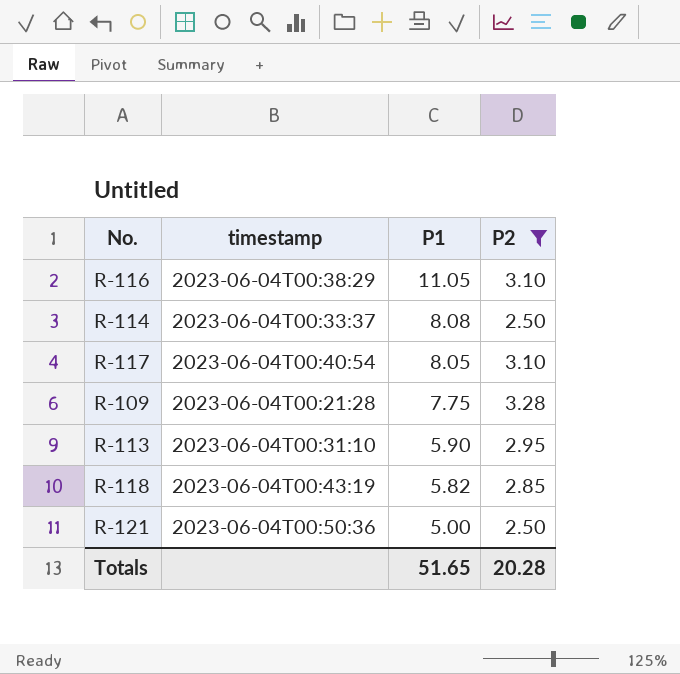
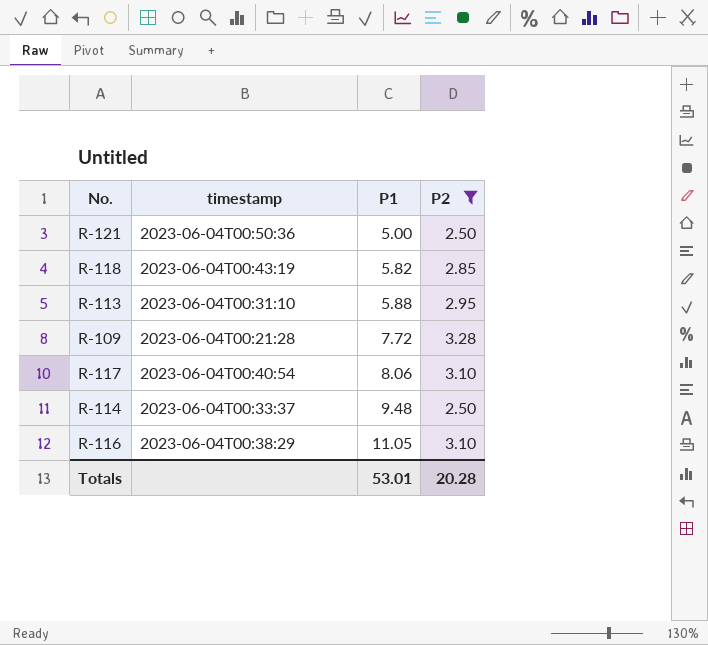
row order: P1 descending -> P1 ascending
R-113 | P1: 5.90 -> 5.88
R-109 | P1: 7.75 -> 7.72
R-117 | P1: 8.05 -> 8.06
R-114 | P1: 8.08 -> 9.48
Totals | P1: 51.65 -> 53.01

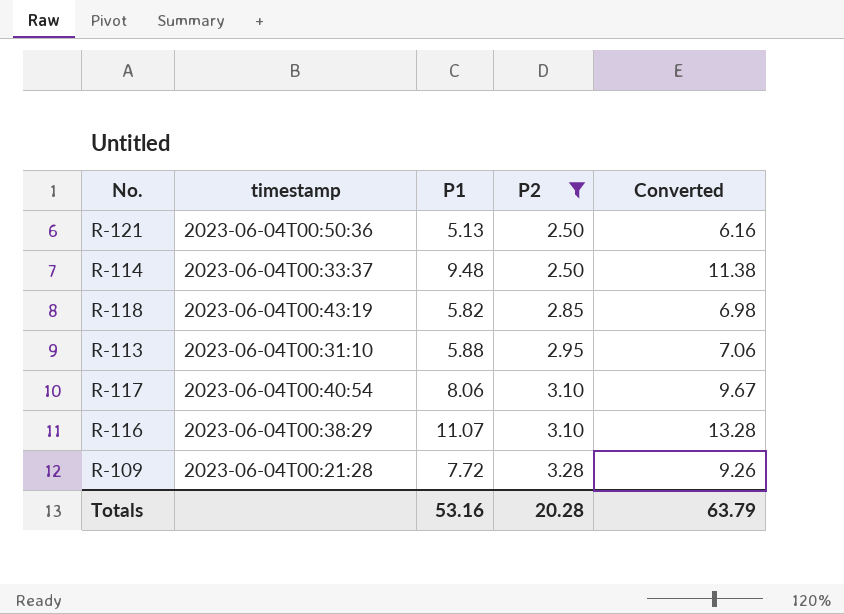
row order: P1 ascending -> P2 ascending
column Converted | formula: none -> [P1] * 1.2
R-121 | P1: 5.00 -> 5.13
R-116 | P1: 11.05 -> 11.07
Totals | P1: 53.01 -> 53.16

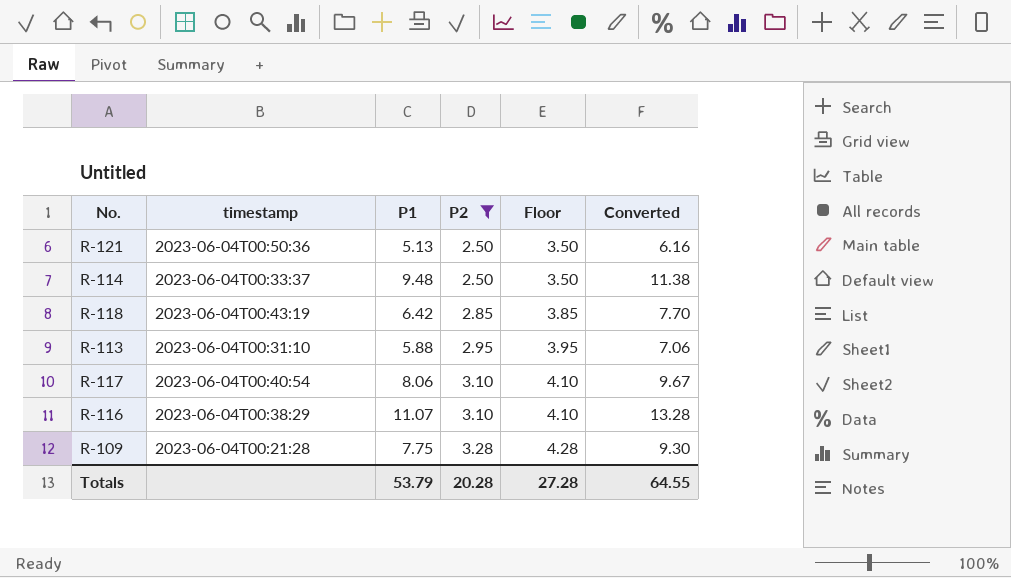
column Floor | formula: none -> [P2] + 1
R-118 | P1: 5.82 -> 6.42
R-118 | Converted: 6.98 -> 7.70
R-109 | P1: 7.72 -> 7.75
R-109 | Converted: 9.26 -> 9.30
Totals | P1: 53.16 -> 53.79
Totals | Converted: 63.79 -> 64.55

